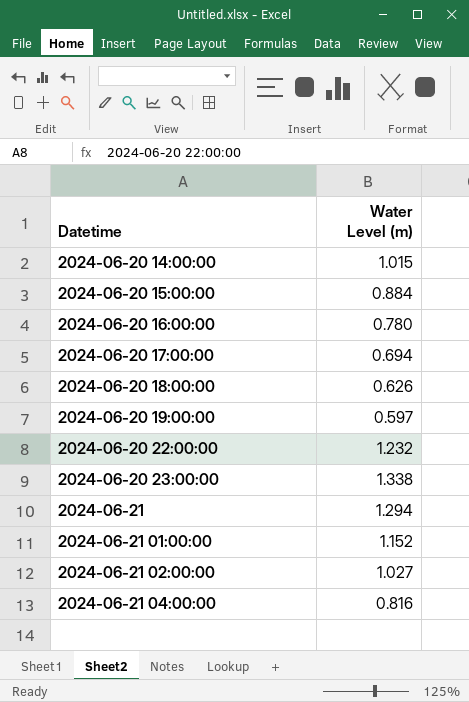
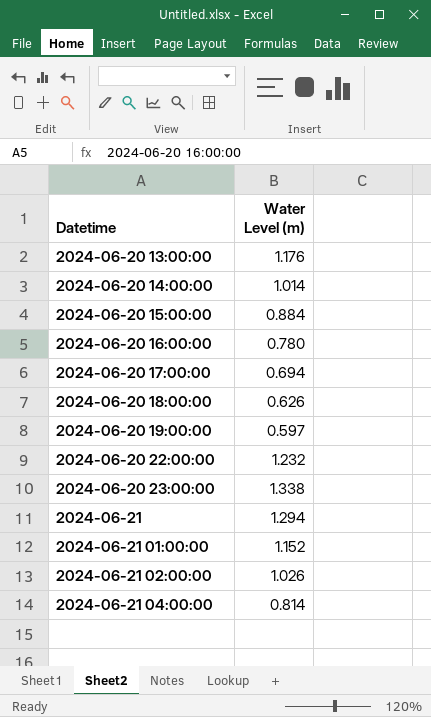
row 2024-06-20 13:00:00: none -> 1.176
2024-06-20 14:00:00 | Water Level (m): 1.015 -> 1.014
2024-06-21 02:00:00 | Water Level (m): 1.027 -> 1.026
2024-06-21 04:00:00 | Water Level (m): 0.816 -> 0.814

